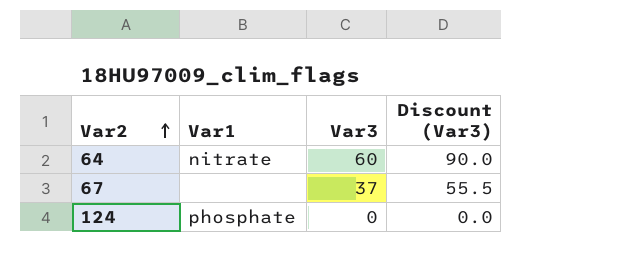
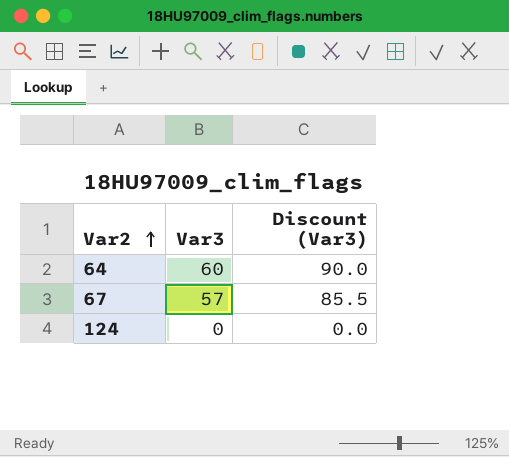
column Var1 | position: 2 -> none
67 | Var3: 37 -> 57
67 | Discount (Var3): 55.5 -> 85.5

